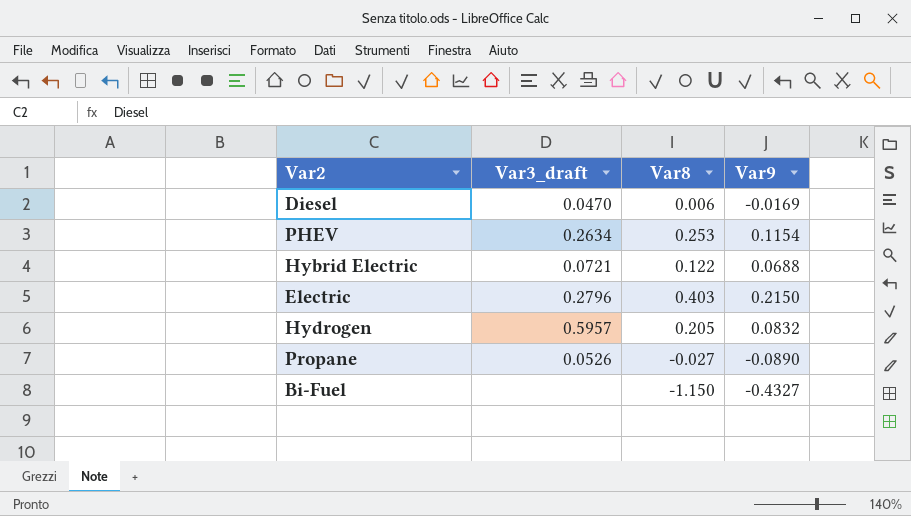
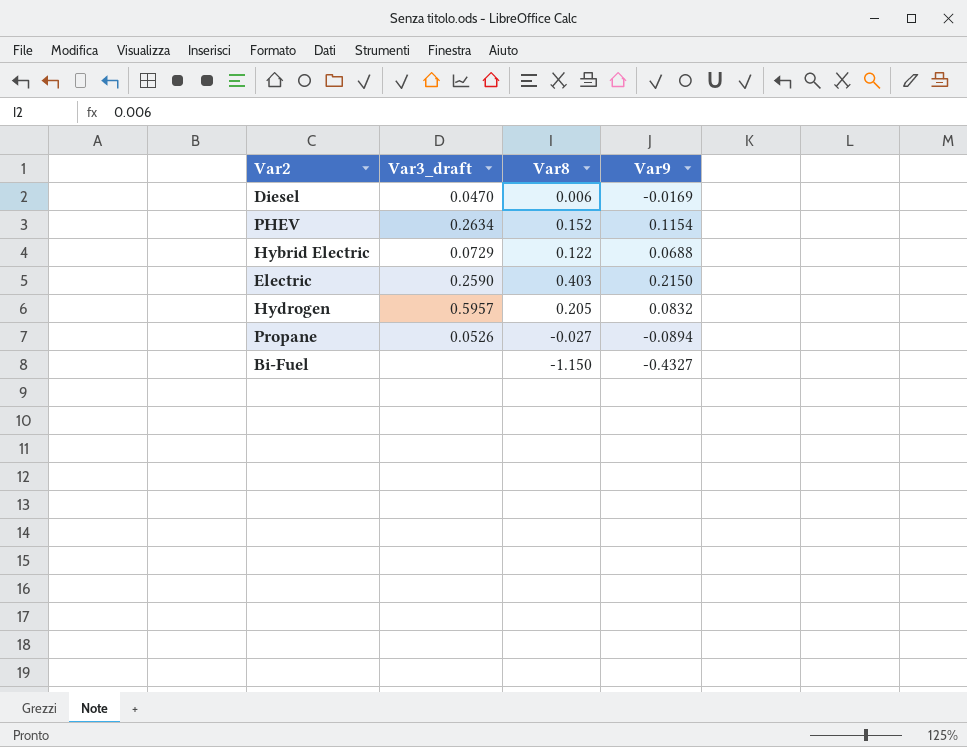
PHEV | Var8: 0.253 -> 0.152
Hybrid Electric | Var3_draft: 0.0721 -> 0.0729
Electric | Var3_draft: 0.2796 -> 0.2590
Propane | Var9: -0.0890 -> -0.0894

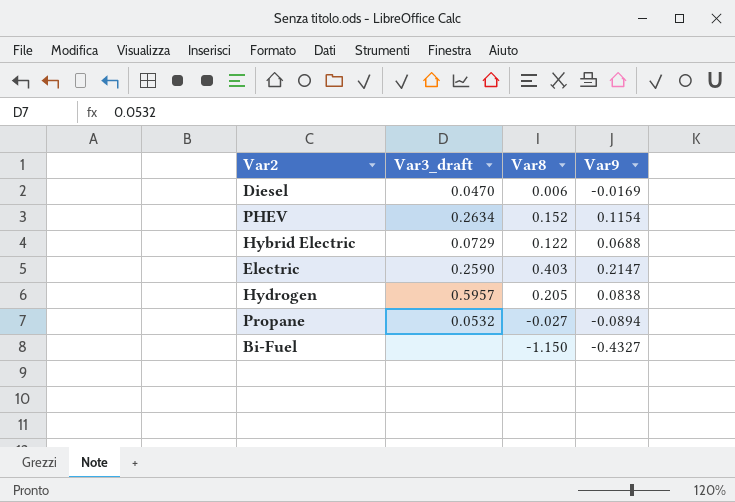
Electric | Var9: 0.2150 -> 0.2147
Hydrogen | Var9: 0.0832 -> 0.0838
Propane | Var3_draft: 0.0526 -> 0.0532

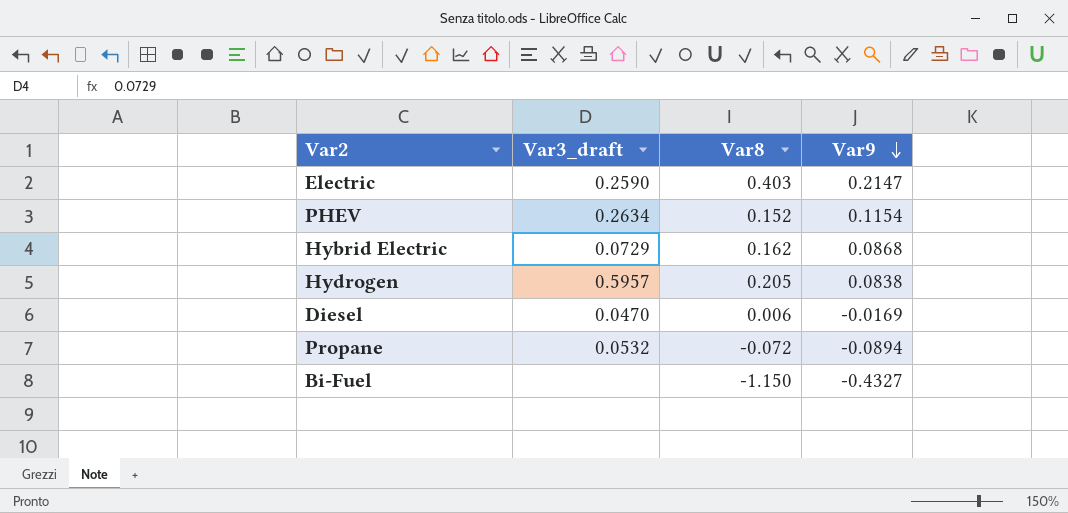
row order: none -> Var9 descending
Hybrid Electric | Var8: 0.122 -> 0.162
Hybrid Electric | Var9: 0.0688 -> 0.0868
Propane | Var8: -0.027 -> -0.072

